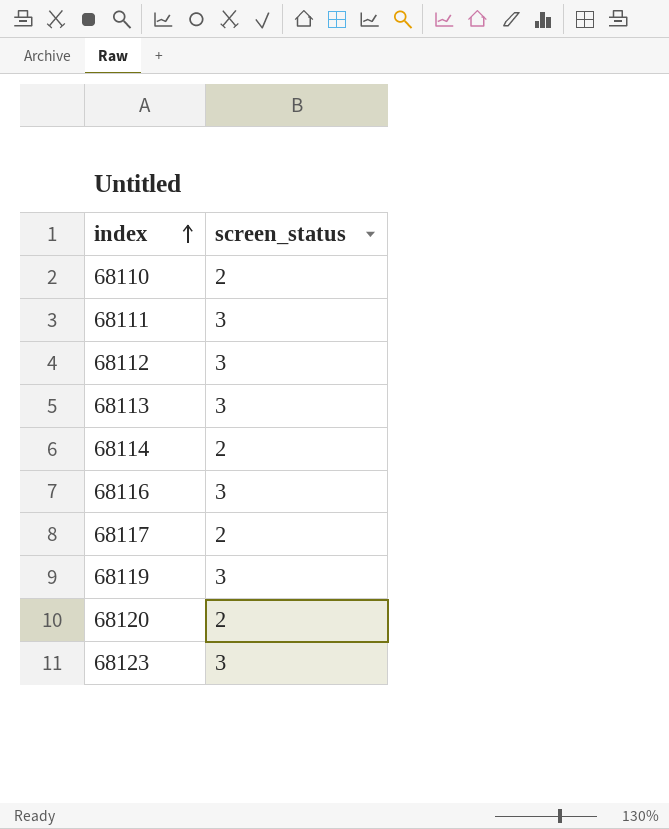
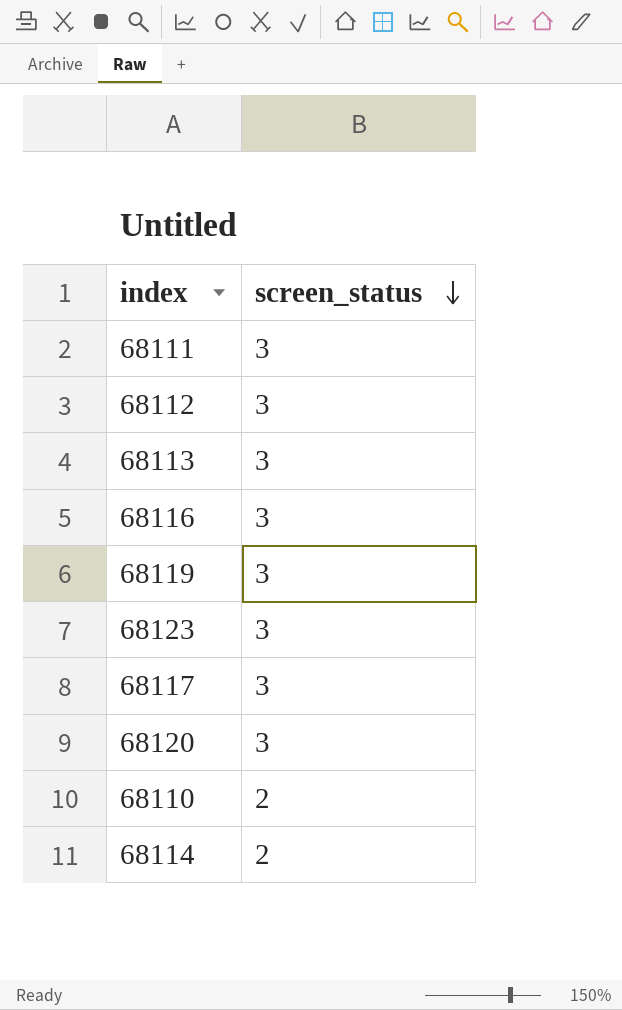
row order: index ascending -> screen_status descending
68117 | screen_status: 2 -> 3
68120 | screen_status: 2 -> 3

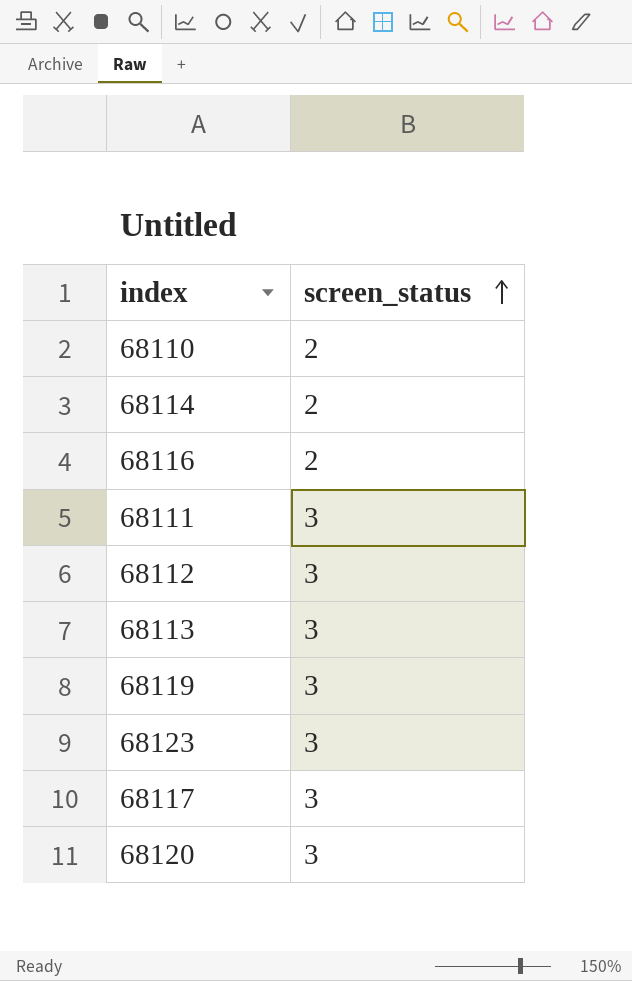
row order: screen_status descending -> screen_status ascending
68116 | screen_status: 3 -> 2

